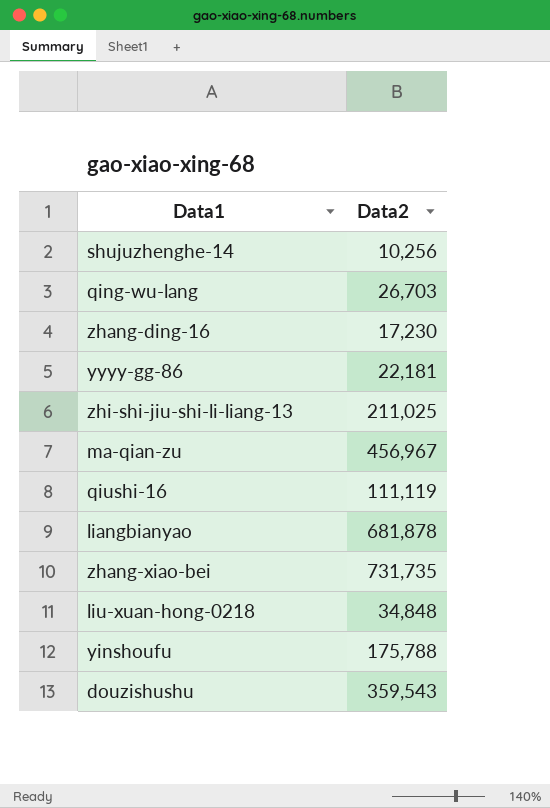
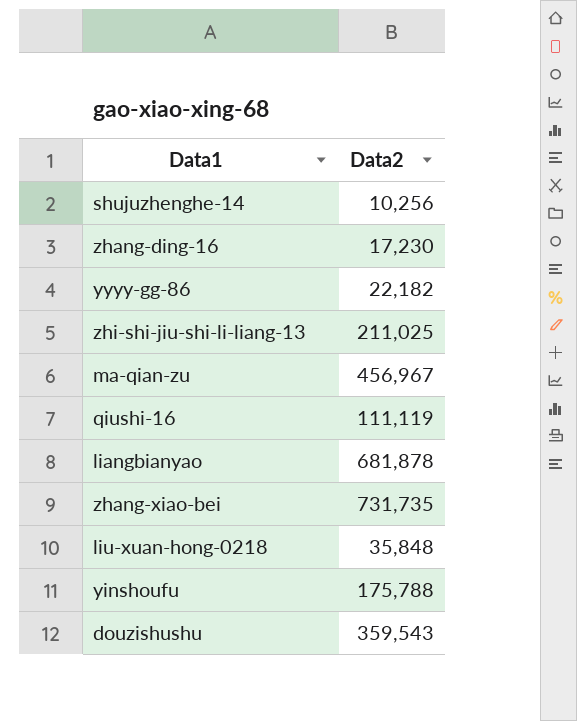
row qing-wu-lang: 26,703 -> none
yyyy-gg-86 | Data2: 22,181 -> 22,182
liu-xuan-hong-0218 | Data2: 34,848 -> 35,848

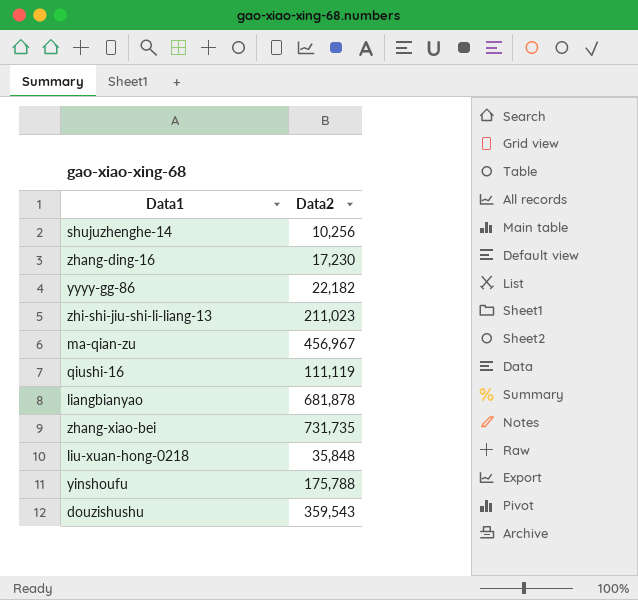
zhi-shi-jiu-shi-li-liang-13 | Data2: 211,025 -> 211,023

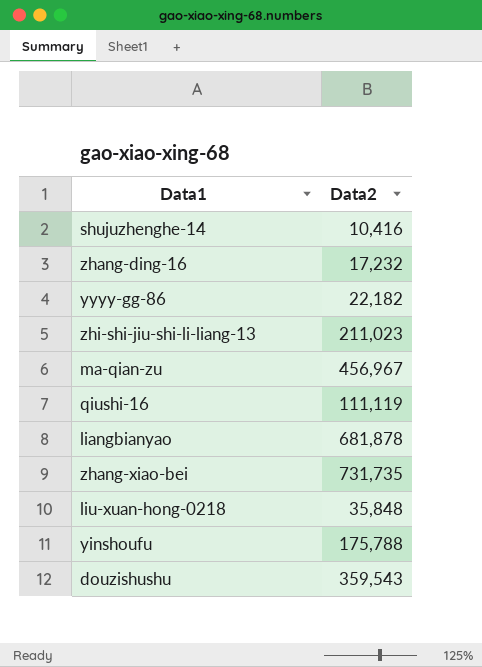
shujuzhenghe-14 | Data2: 10,256 -> 10,416
zhang-ding-16 | Data2: 17,230 -> 17,232

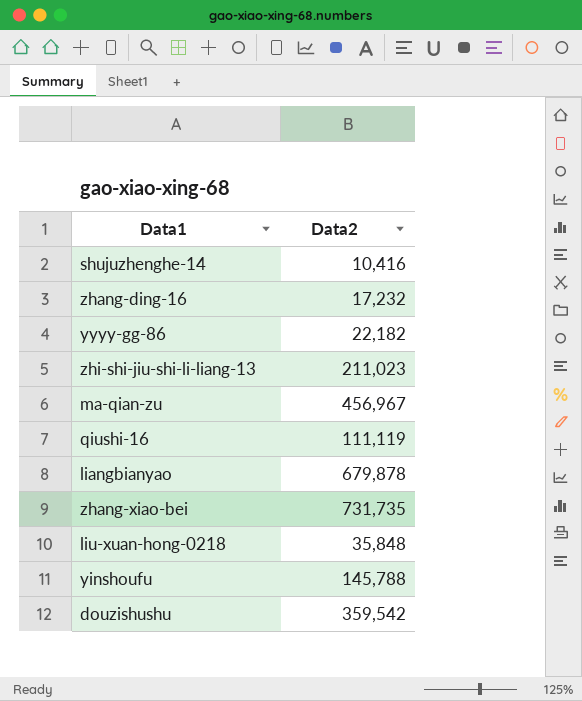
liangbianyao | Data2: 681,878 -> 679,878
yinshoufu | Data2: 175,788 -> 145,788
douzishushu | Data2: 359,543 -> 359,542

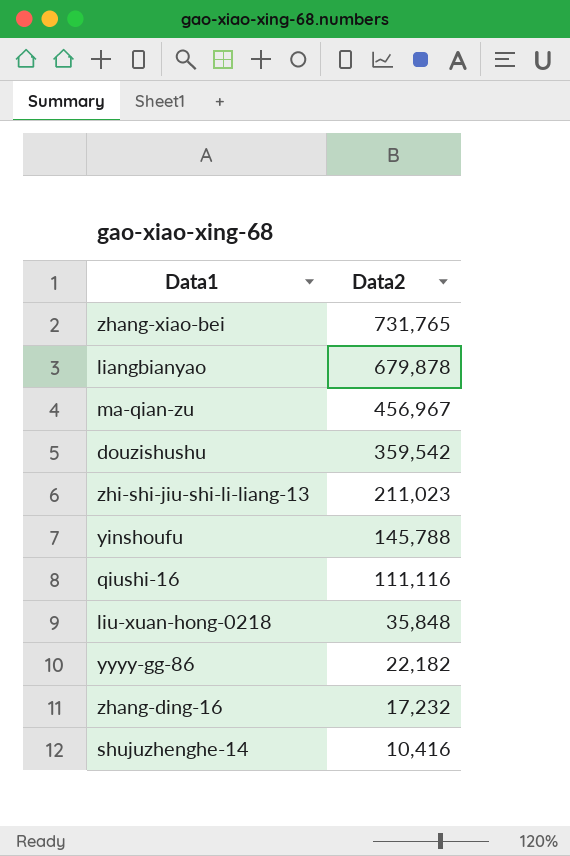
row order: none -> Data2 descending
zhang-xiao-bei | Data2: 731,735 -> 731,765
qiushi-16 | Data2: 111,119 -> 111,116

